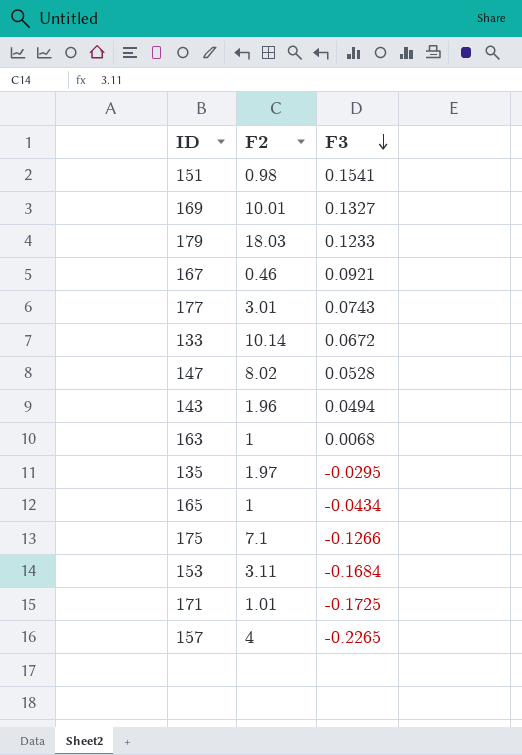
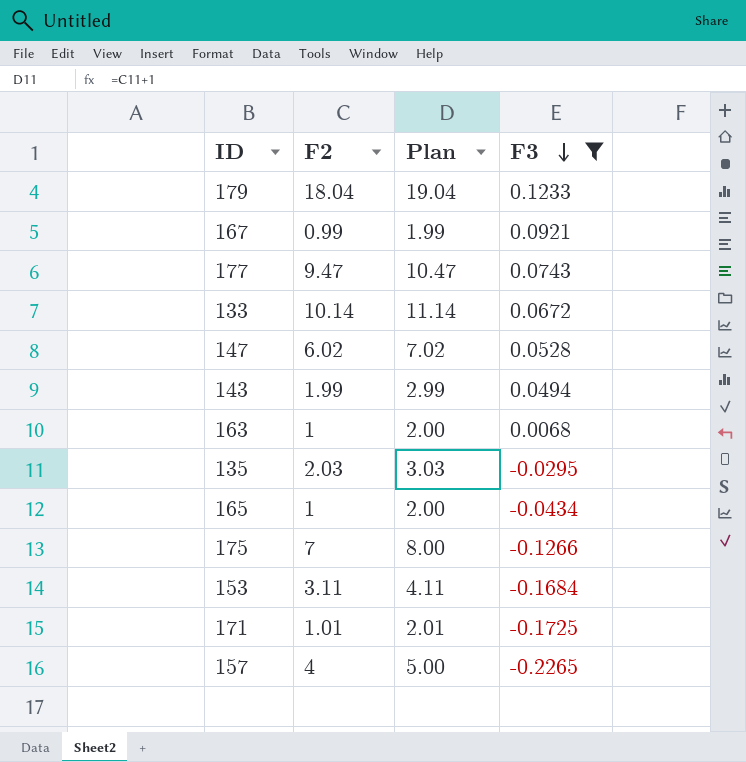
filter: none -> F3 <= 0.1233
column Plan | formula: none -> [F2] + 1
179 | F2: 18.03 -> 18.04
167 | F2: 0.46 -> 0.99
177 | F2: 3.01 -> 9.47
147 | F2: 8.02 -> 6.02
143 | F2: 1.96 -> 1.99
135 | F2: 1.97 -> 2.03
175 | F2: 7.1 -> 7

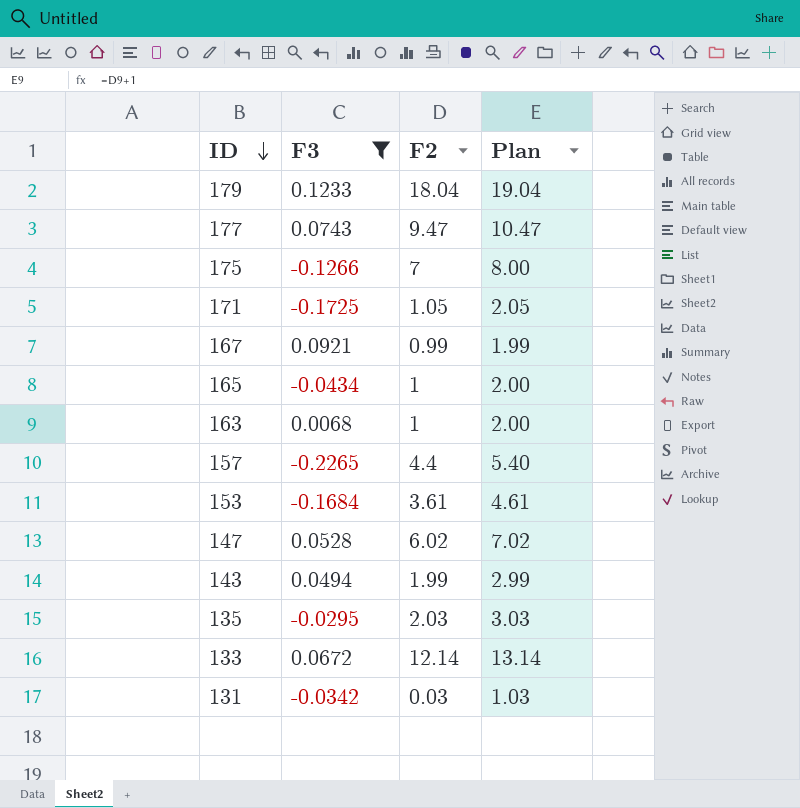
row order: F3 descending -> ID descending
column F3 | position: 4 -> 2
171 | F2: 1.01 -> 1.05
171 | Plan: 2.01 -> 2.05
157 | F2: 4 -> 4.4
157 | Plan: 5.00 -> 5.40
153 | F2: 3.11 -> 3.61
153 | Plan: 4.11 -> 4.61
133 | F2: 10.14 -> 12.14
133 | Plan: 11.14 -> 13.14
row 131: none -> -0.0342 | 0.03 | 1.03

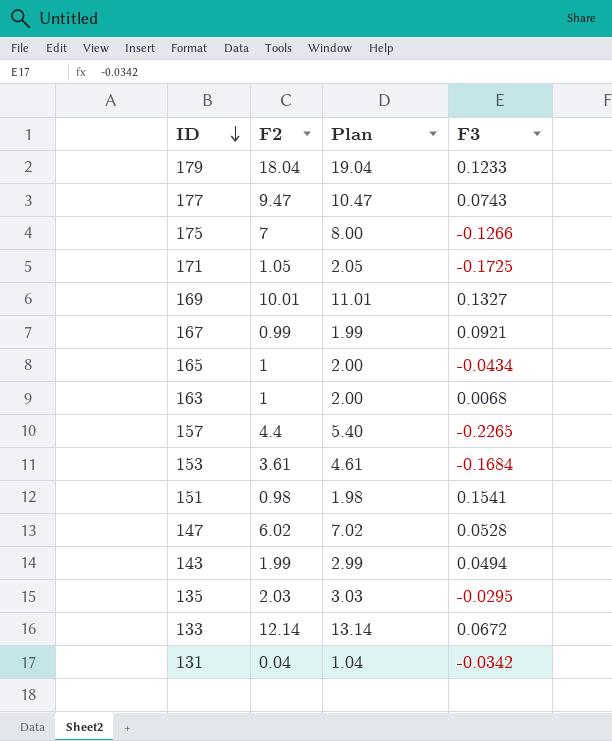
filter: F3 <= 0.1233 -> none
column F3 | position: 2 -> 4
131 | F2: 0.03 -> 0.04
131 | Plan: 1.03 -> 1.04

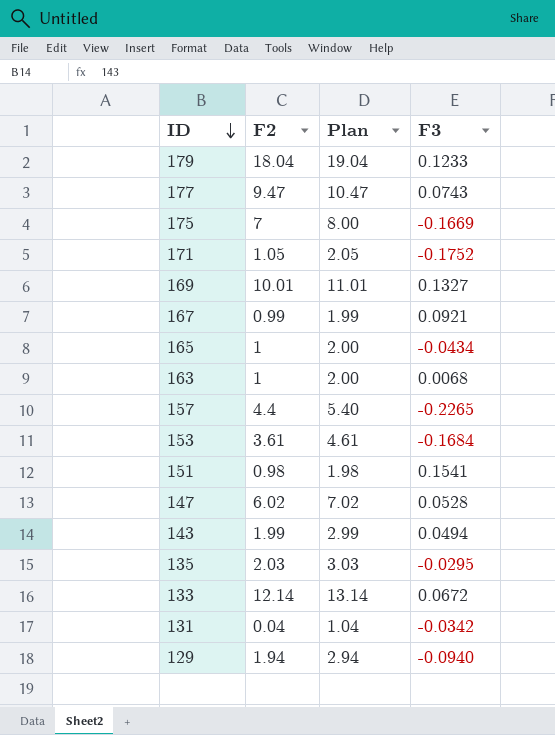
175 | F3: -0.1266 -> -0.1669
171 | F3: -0.1725 -> -0.1752
row 129: none -> 1.94 | 2.94 | -0.0940

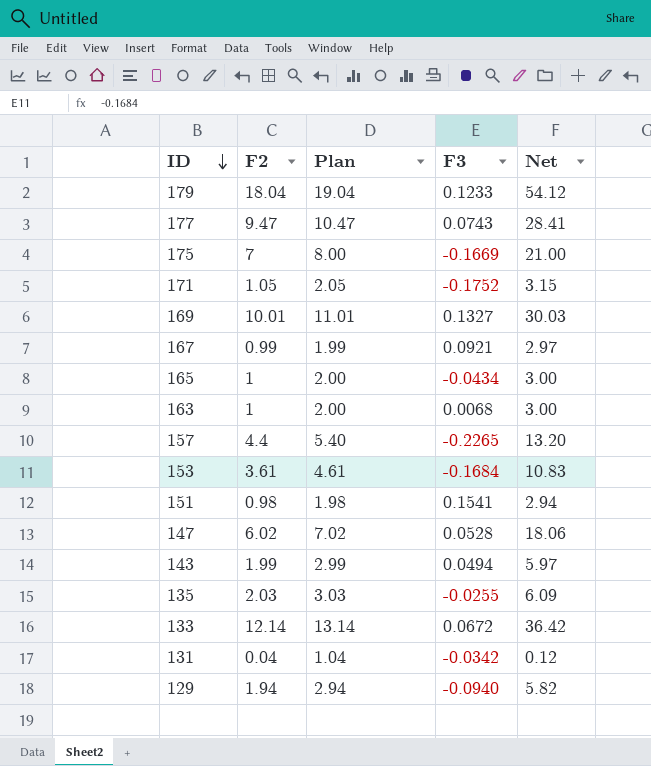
column Net | formula: none -> [F2] * 3
135 | F3: -0.0295 -> -0.0255

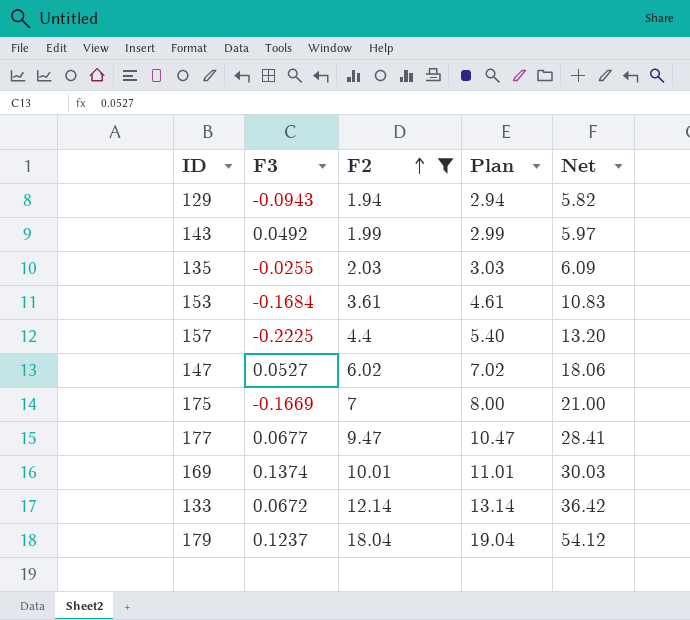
filter: none -> F2 >= 1.94
row order: ID descending -> F2 ascending
column F3 | position: 4 -> 2
129 | F3: -0.0940 -> -0.0943
143 | F3: 0.0494 -> 0.0492
157 | F3: -0.2265 -> -0.2225
147 | F3: 0.0528 -> 0.0527
177 | F3: 0.0743 -> 0.0677
169 | F3: 0.1327 -> 0.1374
179 | F3: 0.1233 -> 0.1237

